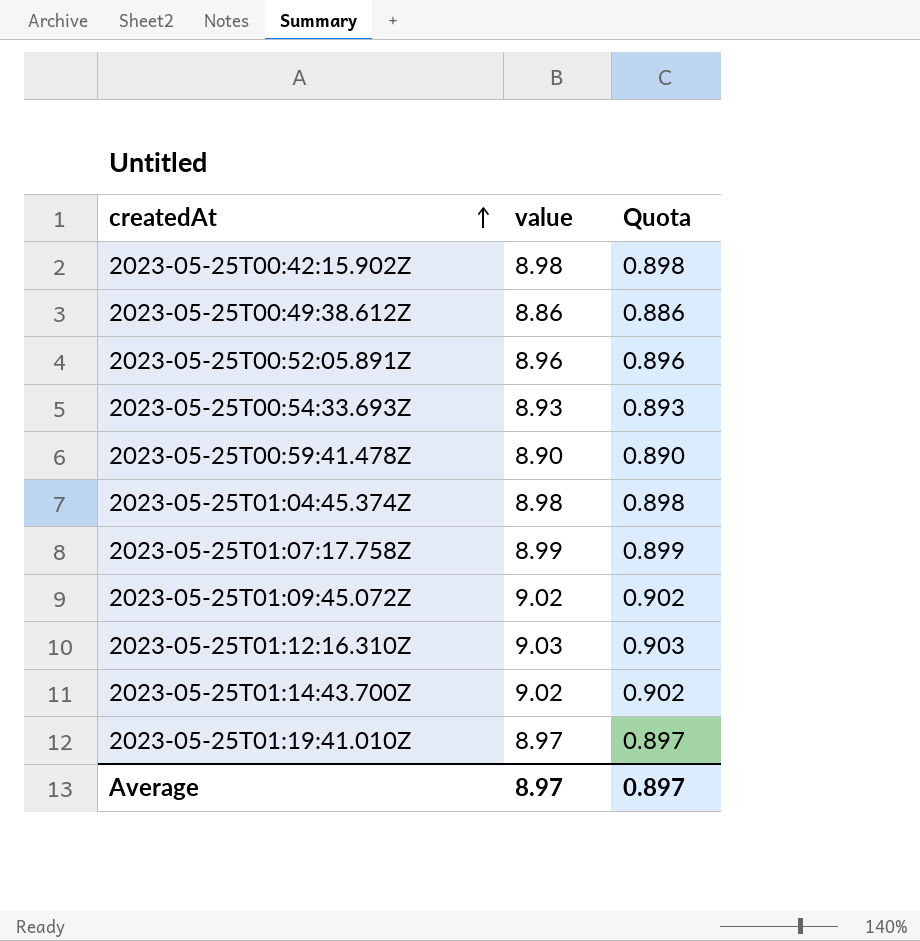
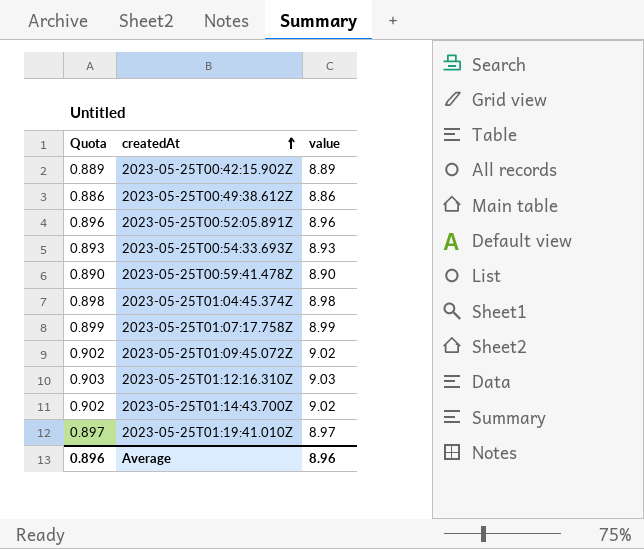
column Quota | position: 3 -> 1
2023-05-25T00:42:15.902Z | Quota: 0.898 -> 0.889
2023-05-25T00:42:15.902Z | value: 8.98 -> 8.89
Average | Quota: 0.897 -> 0.896
Average | value: 8.97 -> 8.96

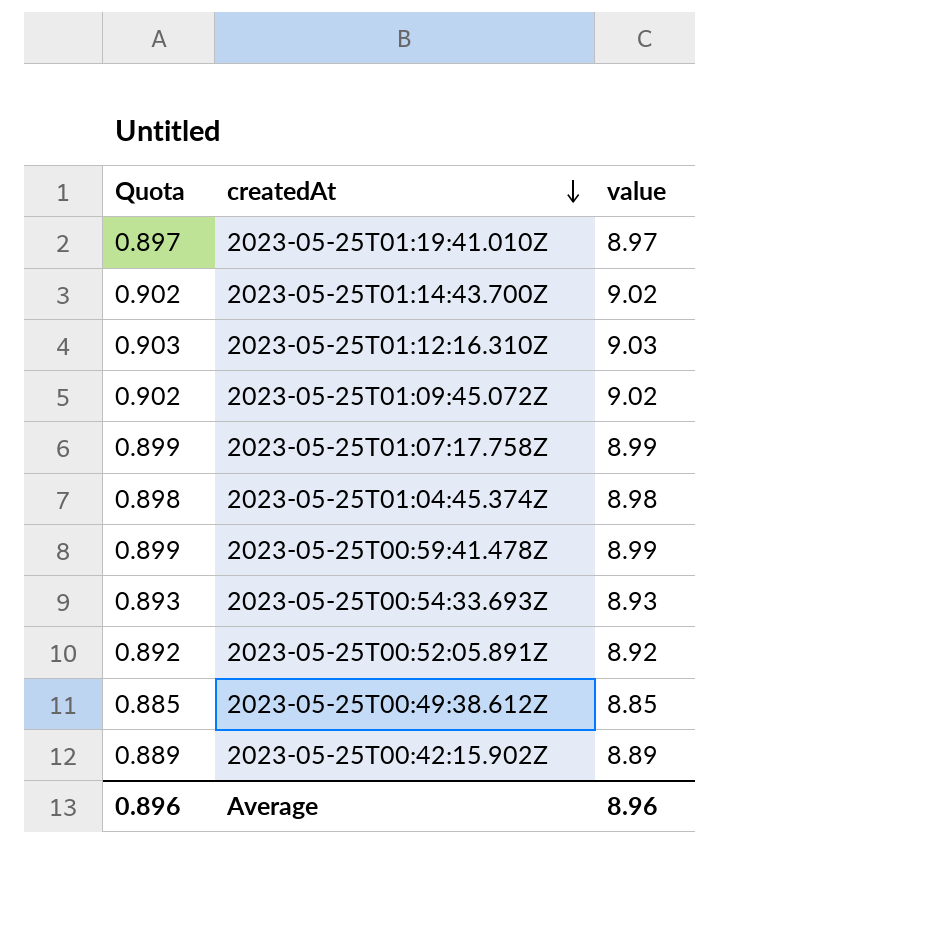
row order: createdAt ascending -> createdAt descending
2023-05-25T00:59:41.478Z | Quota: 0.890 -> 0.899
2023-05-25T00:59:41.478Z | value: 8.90 -> 8.99
2023-05-25T00:52:05.891Z | Quota: 0.896 -> 0.892
2023-05-25T00:52:05.891Z | value: 8.96 -> 8.92
2023-05-25T00:49:38.612Z | Quota: 0.886 -> 0.885
2023-05-25T00:49:38.612Z | value: 8.86 -> 8.85

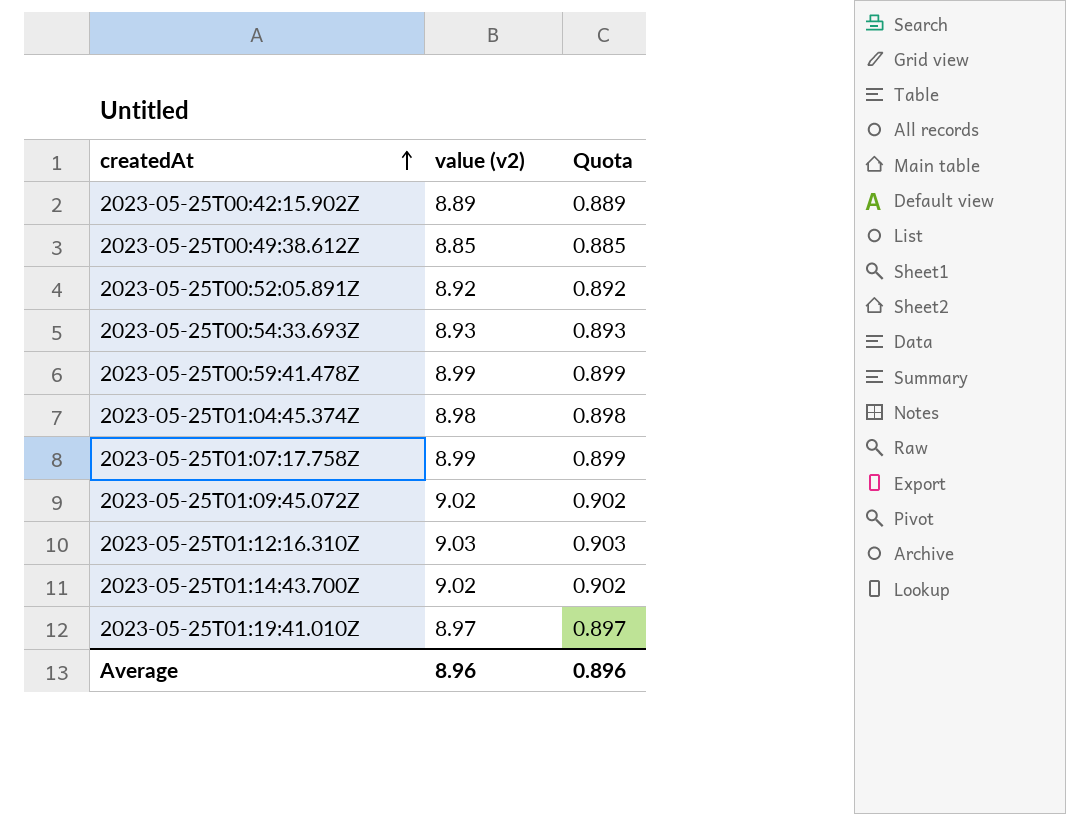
row order: createdAt descending -> createdAt ascending
column name: value -> value (v2)
column Quota | position: 1 -> 3

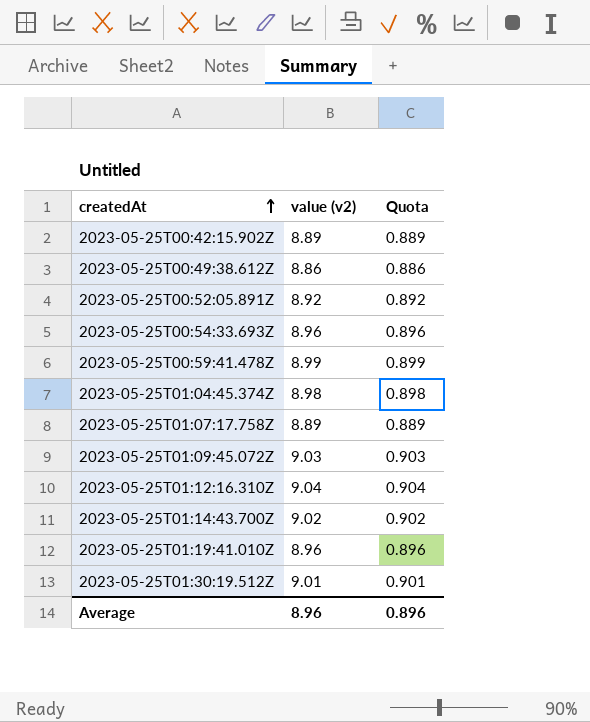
2023-05-25T00:49:38.612Z | value (v2): 8.85 -> 8.86
2023-05-25T00:49:38.612Z | Quota: 0.885 -> 0.886
2023-05-25T00:54:33.693Z | value (v2): 8.93 -> 8.96
2023-05-25T00:54:33.693Z | Quota: 0.893 -> 0.896
2023-05-25T01:07:17.758Z | value (v2): 8.99 -> 8.89
2023-05-25T01:07:17.758Z | Quota: 0.899 -> 0.889
2023-05-25T01:09:45.072Z | value (v2): 9.02 -> 9.03
2023-05-25T01:09:45.072Z | Quota: 0.902 -> 0.903
2023-05-25T01:12:16.310Z | value (v2): 9.03 -> 9.04
2023-05-25T01:12:16.310Z | Quota: 0.903 -> 0.904
2023-05-25T01:19:41.010Z | value (v2): 8.97 -> 8.96
2023-05-25T01:19:41.010Z | Quota: 0.897 -> 0.896
row 2023-05-25T01:30:19.512Z: none -> 9.01 | 0.901

